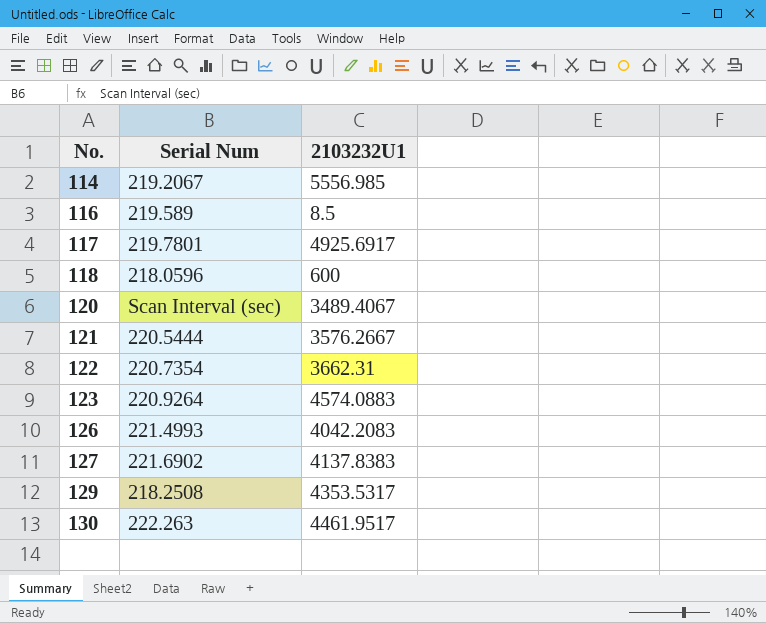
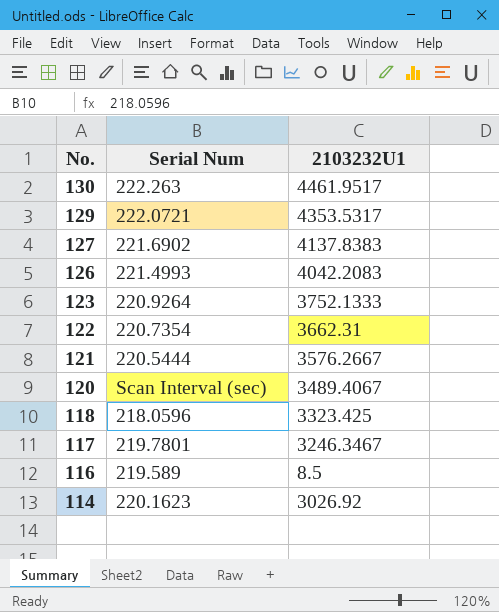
row order: No. ascending -> No. descending
129 | Serial Num: 218.2508 -> 222.0721
123 | 2103232U1: 4574.0883 -> 3752.1333
118 | 2103232U1: 600 -> 3323.425
117 | 2103232U1: 4925.6917 -> 3246.3467
114 | Serial Num: 219.2067 -> 220.1623
114 | 2103232U1: 5556.985 -> 3026.92

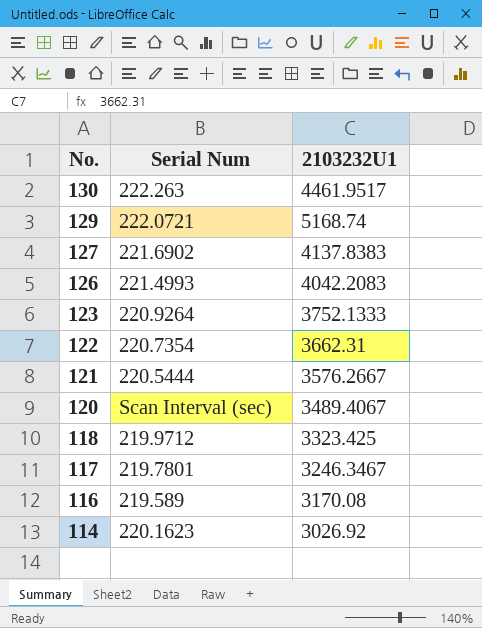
129 | 2103232U1: 4353.5317 -> 5168.74
118 | Serial Num: 218.0596 -> 219.9712
116 | 2103232U1: 8.5 -> 3170.08

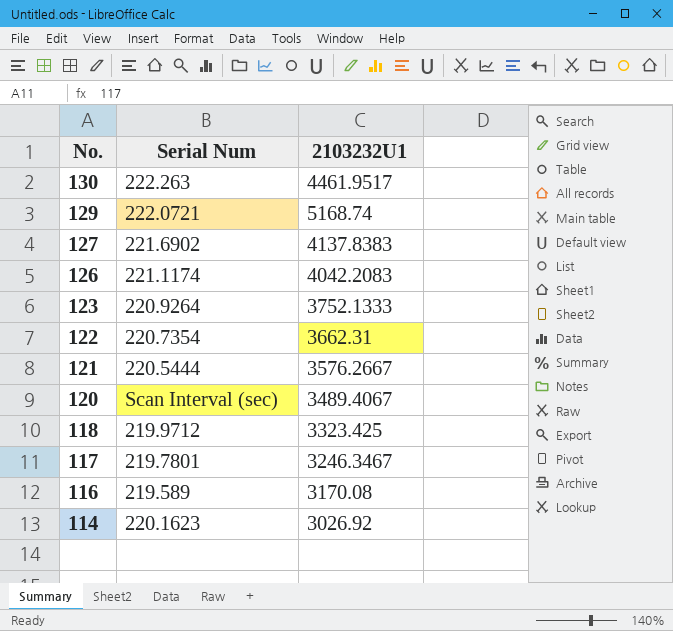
126 | Serial Num: 221.4993 -> 221.1174

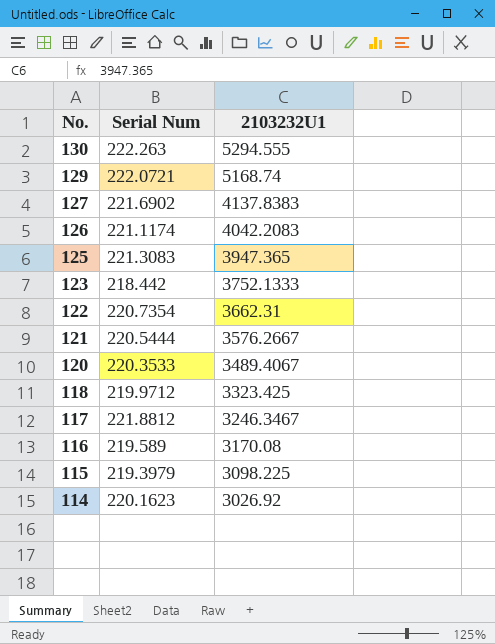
130 | 2103232U1: 4461.9517 -> 5294.555
row 125: none -> 221.3083 | 3947.365
123 | Serial Num: 220.9264 -> 218.442
120 | Serial Num: Scan Interval (sec) -> 220.3533
117 | Serial Num: 219.7801 -> 221.8812
row 115: none -> 219.3979 | 3098.225

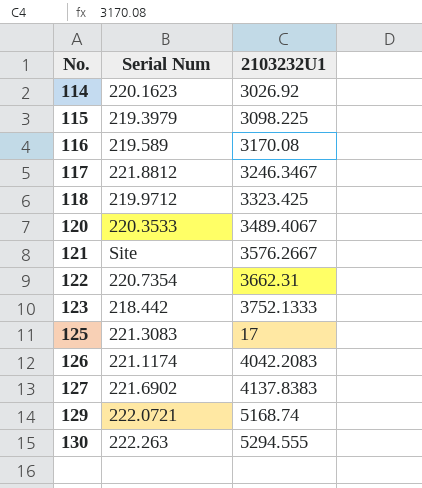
row order: No. descending -> No. ascending
121 | Serial Num: 220.5444 -> Site
125 | 2103232U1: 3947.365 -> 17

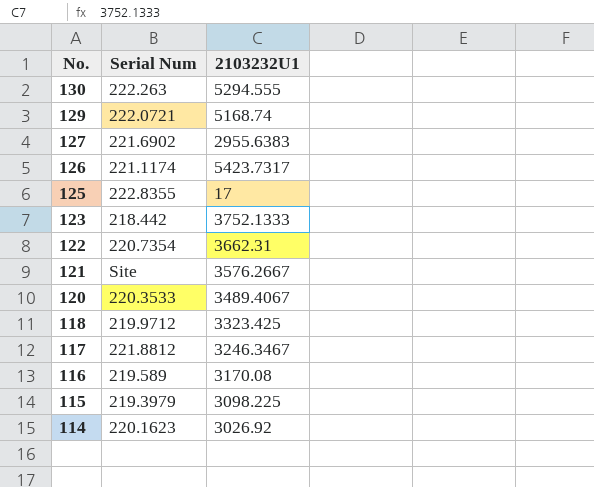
row order: No. ascending -> No. descending
127 | 2103232U1: 4137.8383 -> 2955.6383
126 | 2103232U1: 4042.2083 -> 5423.7317
125 | Serial Num: 221.3083 -> 222.8355

